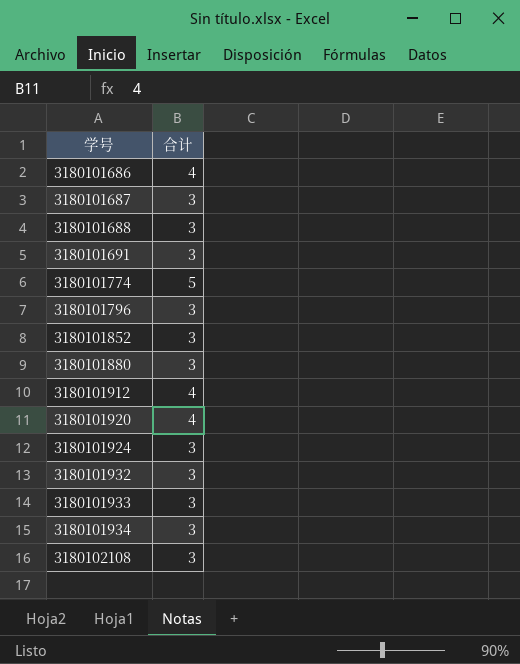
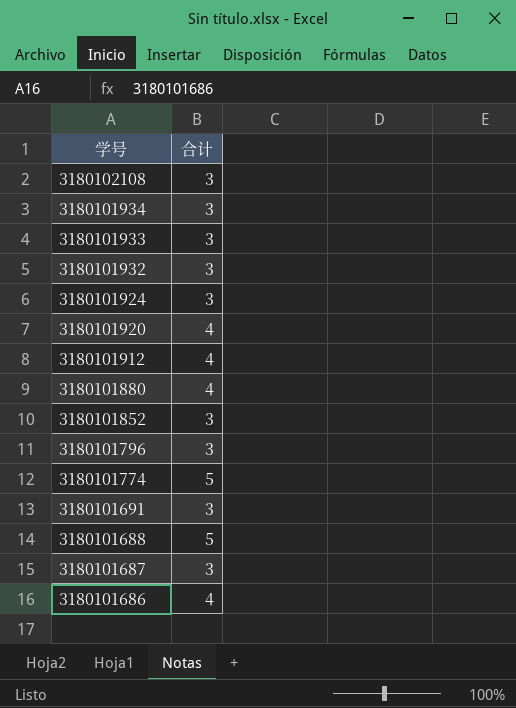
row order: 学号 ascending -> 学号 descending
3180101880 | 合计: 3 -> 4
3180101688 | 合计: 3 -> 5

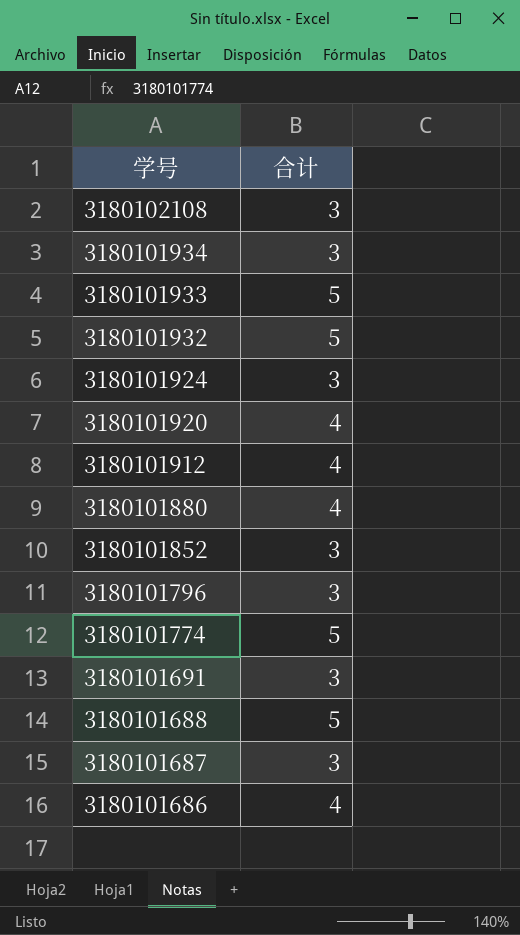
3180101933 | 合计: 3 -> 5
3180101932 | 合计: 3 -> 5

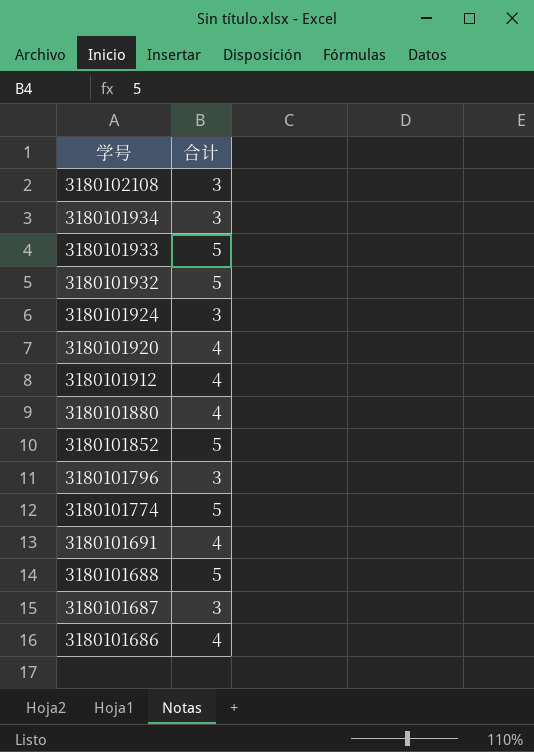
3180101852 | 合计: 3 -> 5
3180101691 | 合计: 3 -> 4

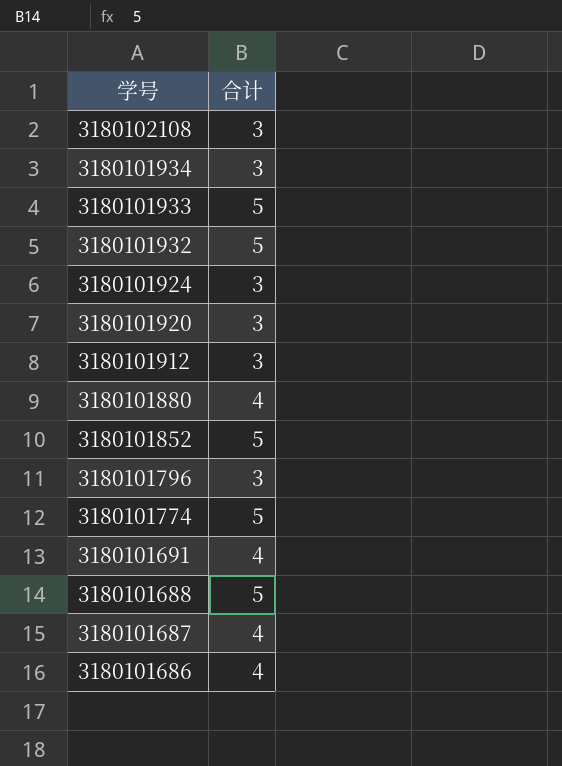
3180101920 | 合计: 4 -> 3
3180101912 | 合计: 4 -> 3
3180101687 | 合计: 3 -> 4

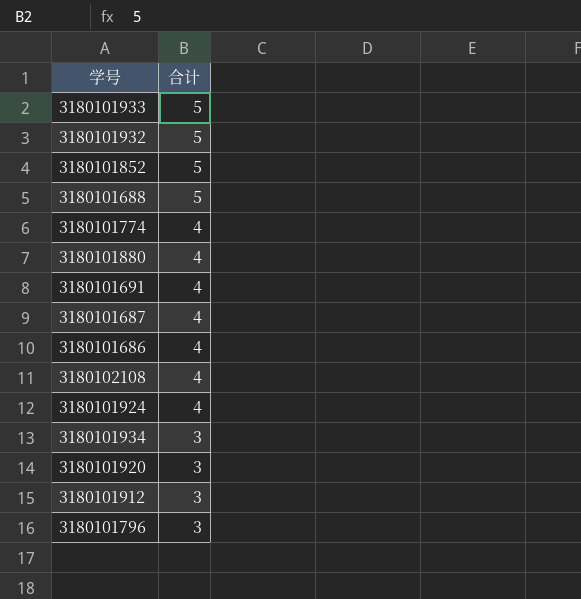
row order: 学号 descending -> 合计 descending
3180101774 | 合计: 5 -> 4
3180102108 | 合计: 3 -> 4
3180101924 | 合计: 3 -> 4

